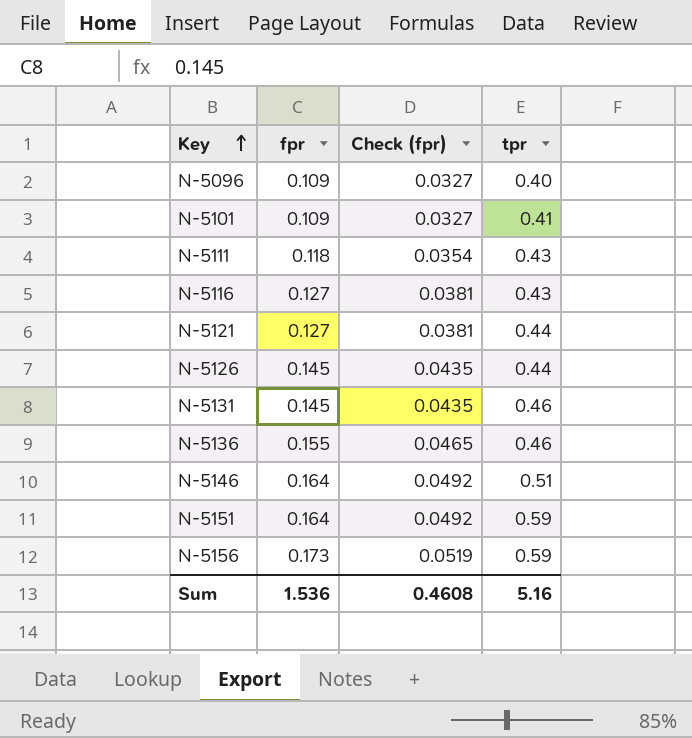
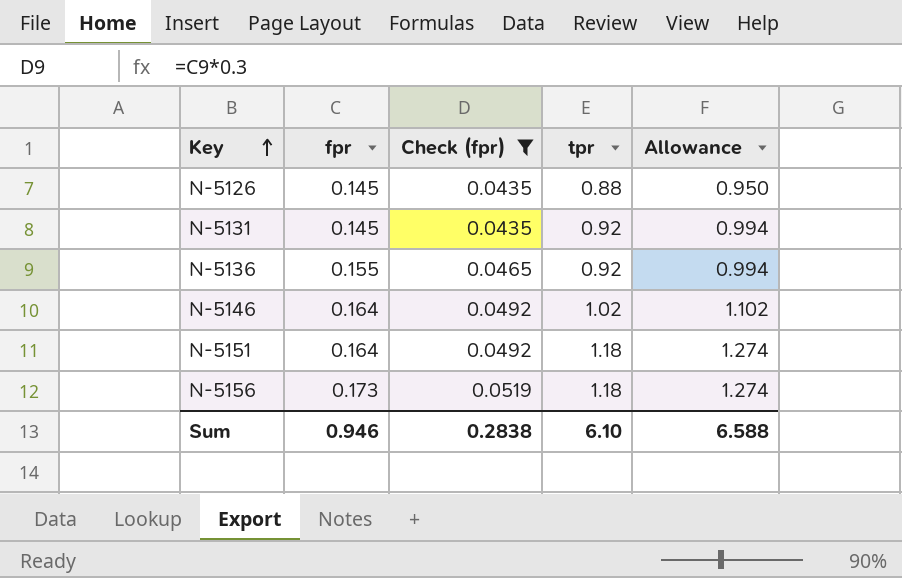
filter: none -> Check (fpr) >= 0.0435
column Allowance | formula: none -> [tpr] * 1.08
N-5126 | tpr: 0.44 -> 0.88
N-5131 | tpr: 0.46 -> 0.92
N-5136 | tpr: 0.46 -> 0.92
N-5146 | tpr: 0.51 -> 1.02
N-5151 | tpr: 0.59 -> 1.18
N-5156 | tpr: 0.59 -> 1.18
Sum | fpr: 1.536 -> 0.946
Sum | Check (fpr): 0.4608 -> 0.2838
Sum | tpr: 5.16 -> 6.10

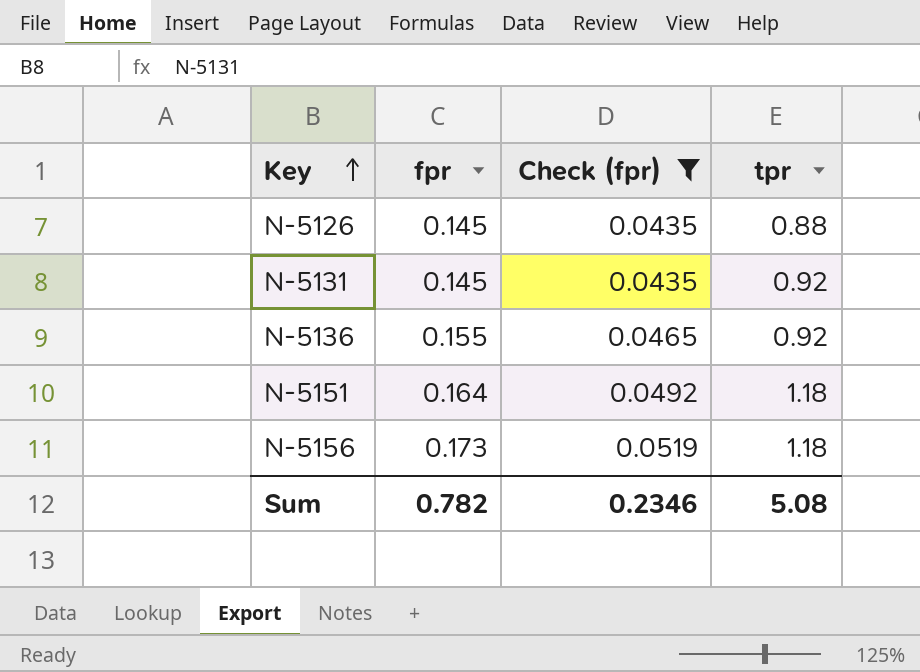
column Allowance | formula: [tpr] * 1.08 -> none
row N-5146: 0.164 | 0.0492 | 1.02 | 1.102 -> none
Sum | fpr: 0.946 -> 0.782
Sum | Check (fpr): 0.2838 -> 0.2346
Sum | tpr: 6.10 -> 5.08

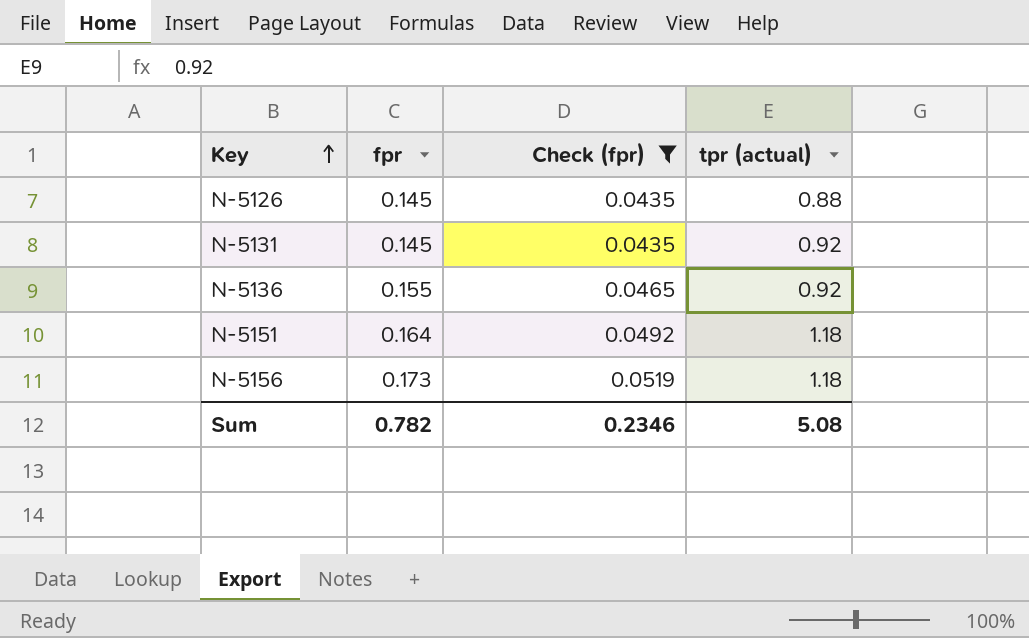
column name: tpr -> tpr (actual)

